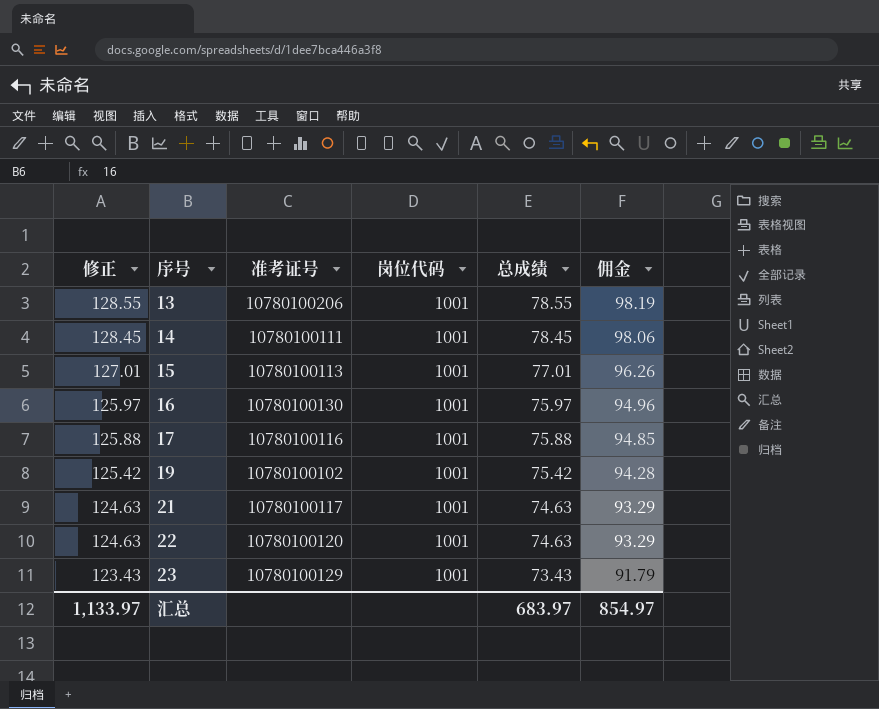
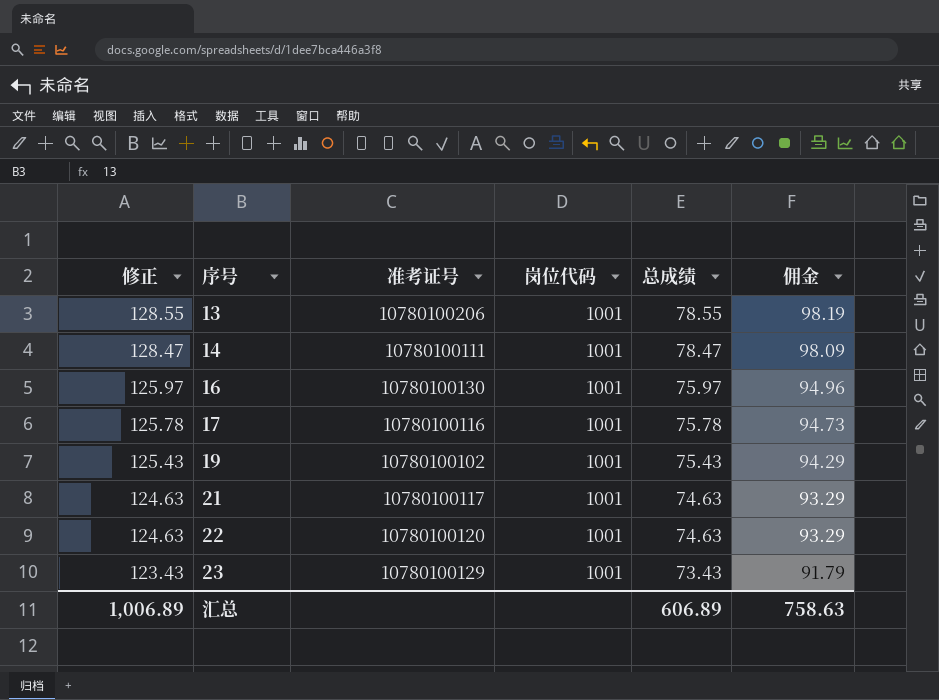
row 15: 127.01 | 10780100113 | 1001 | 77.01 | 96.26 -> none
14 | 修正: 128.45 -> 128.47
14 | 总成绩: 78.45 -> 78.47
14 | 佣金: 98.06 -> 98.09
17 | 修正: 125.88 -> 125.78
17 | 总成绩: 75.88 -> 75.78
17 | 佣金: 94.85 -> 94.73
19 | 修正: 125.42 -> 125.43
19 | 总成绩: 75.42 -> 75.43
19 | 佣金: 94.28 -> 94.29
汇总 | 修正: 1,133.97 -> 1,006.89
汇总 | 总成绩: 683.97 -> 606.89
汇总 | 佣金: 854.97 -> 758.63

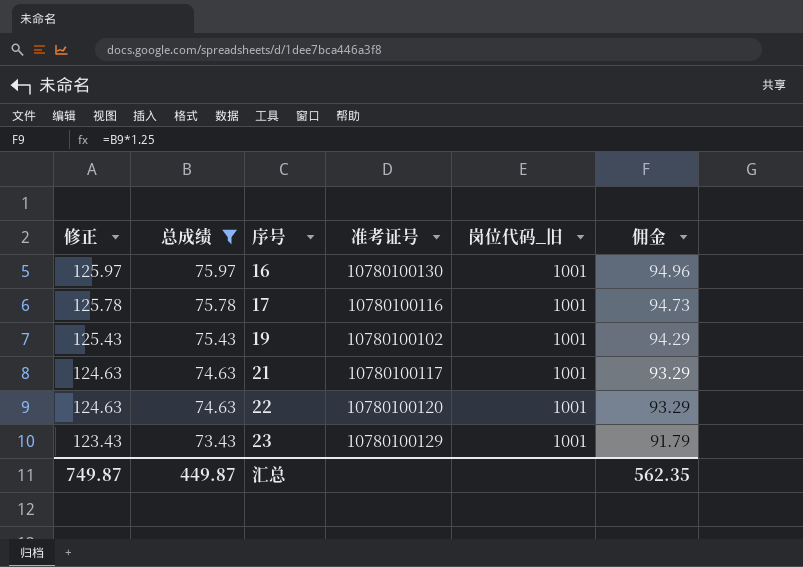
filter: none -> 总成绩 <= 75.97
column 总成绩 | position: 5 -> 2
column name: 岗位代码 -> 岗位代码_旧
汇总 | 修正: 1,006.89 -> 749.87
汇总 | 总成绩: 606.89 -> 449.87
汇总 | 佣金: 758.63 -> 562.35

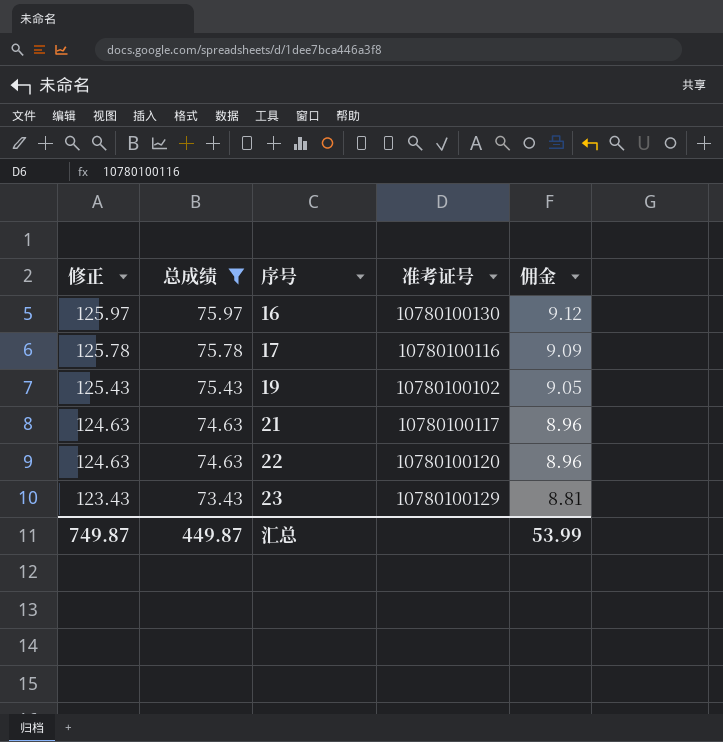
column 岗位代码_旧 | position: 5 -> none
column 佣金 | formula: [总成绩] * 1.25 -> [总成绩] * 0.12
汇总 | 佣金: 562.35 -> 53.99

